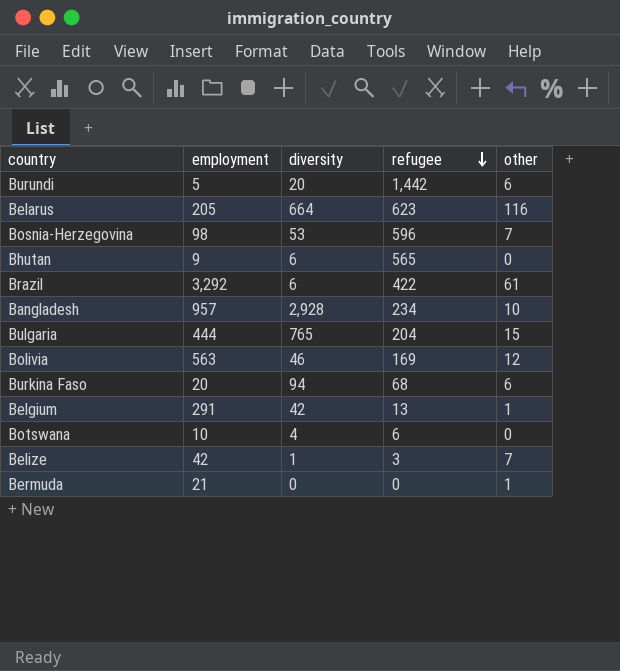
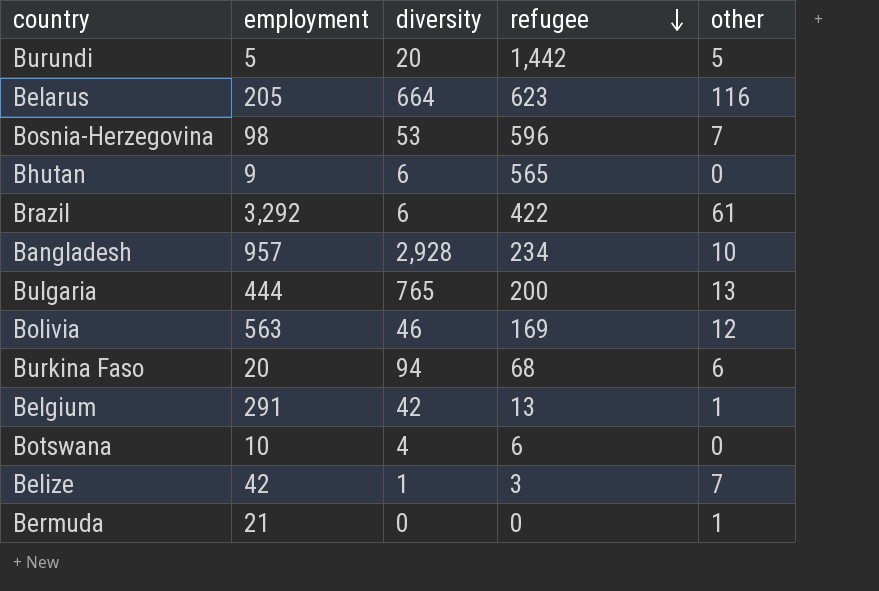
Burundi | other: 6 -> 5
Bulgaria | refugee: 204 -> 200
Bulgaria | other: 15 -> 13

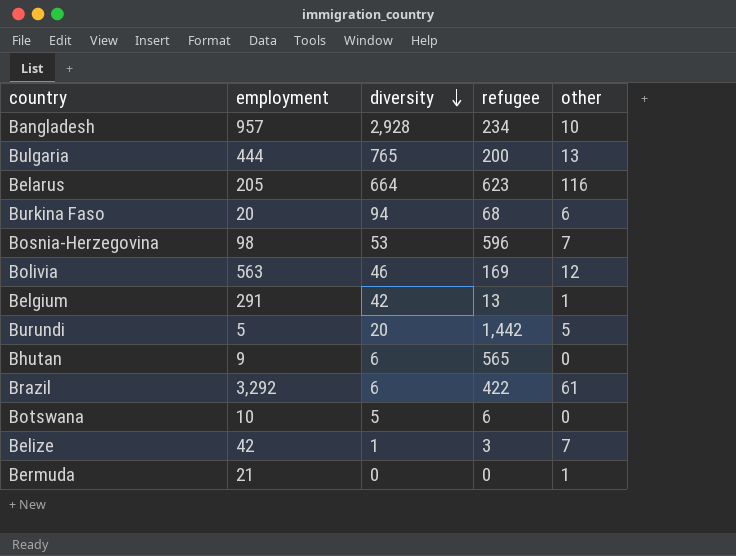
row order: refugee descending -> diversity descending
Botswana | diversity: 4 -> 5

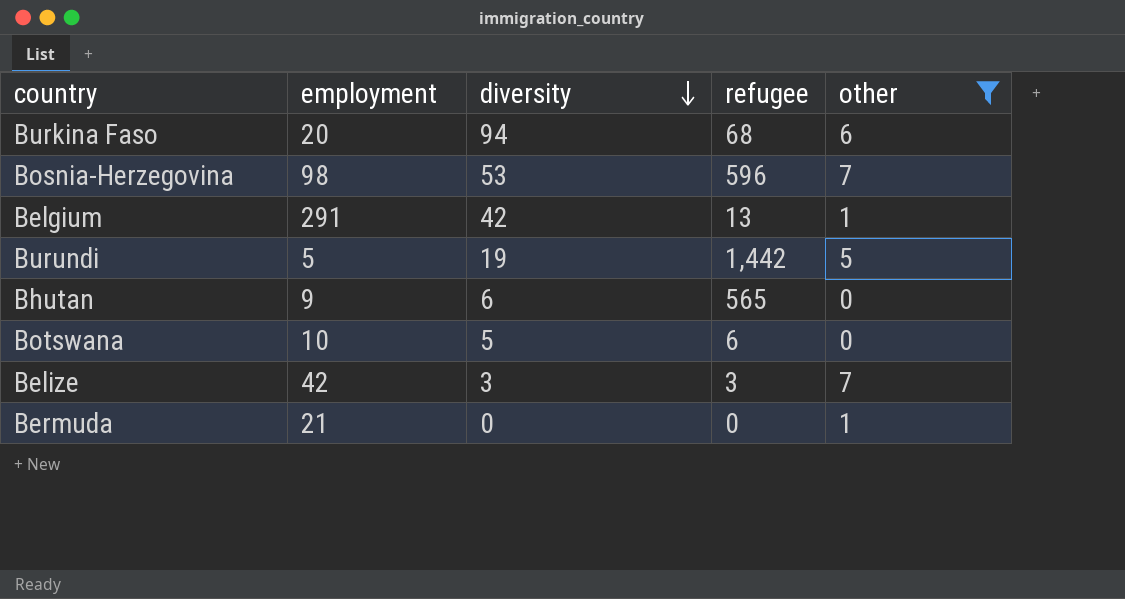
filter: none -> other <= 7
Burundi | diversity: 20 -> 19
Belize | diversity: 1 -> 3

